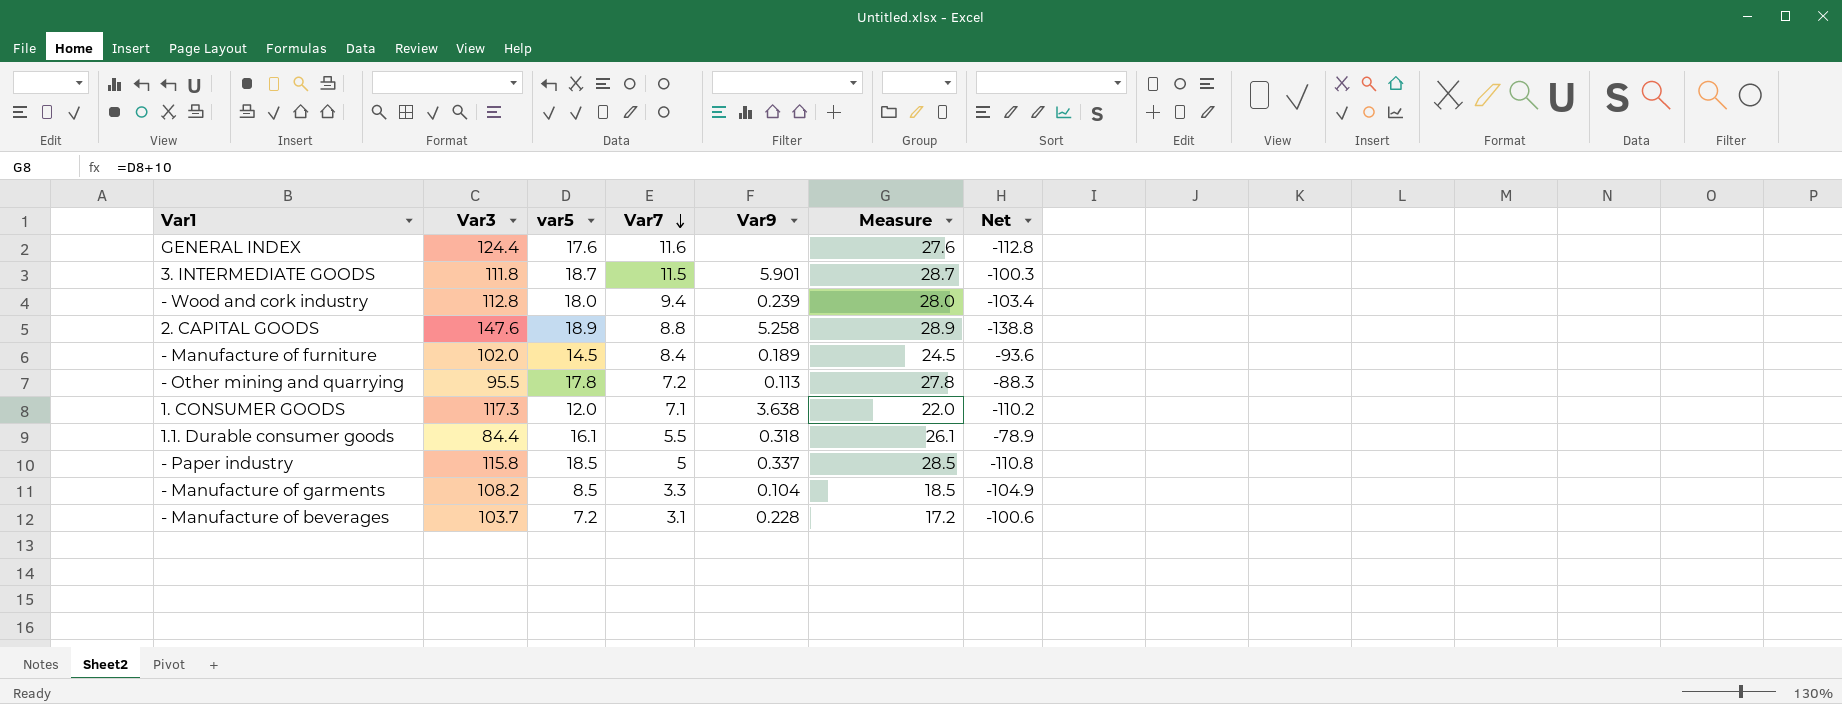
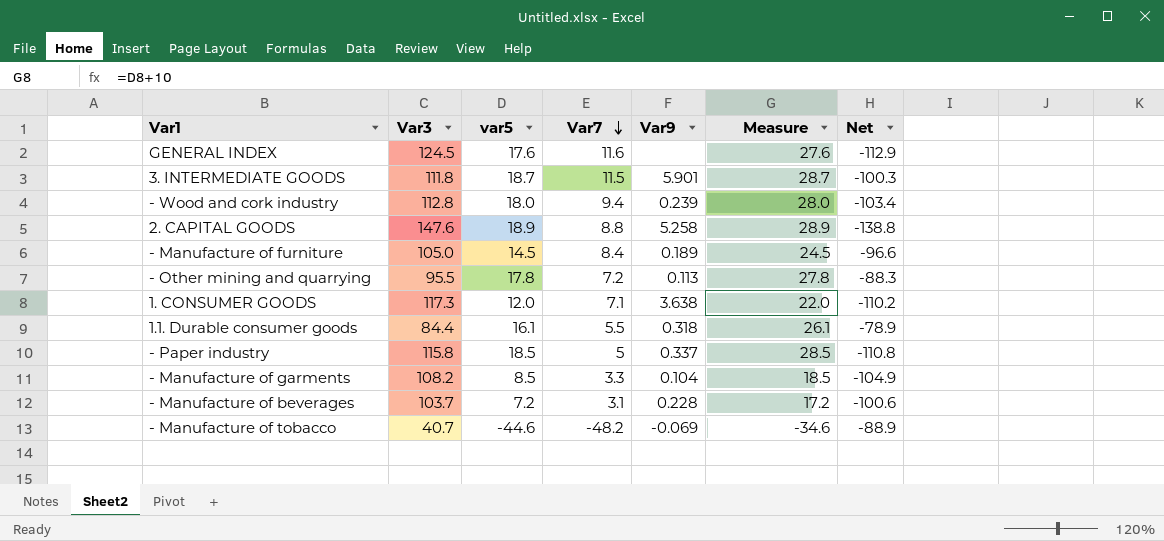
GENERAL INDEX | Var3: 124.4 -> 124.5
GENERAL INDEX | Net: -112.8 -> -112.9
- Manufacture of furniture | Var3: 102.0 -> 105.0
- Manufacture of furniture | Net: -93.6 -> -96.6
row - Manufacture of tobacco: none -> 40.7 | -44.6 | -48.2 | -0.069 | -34.6 | -88.9

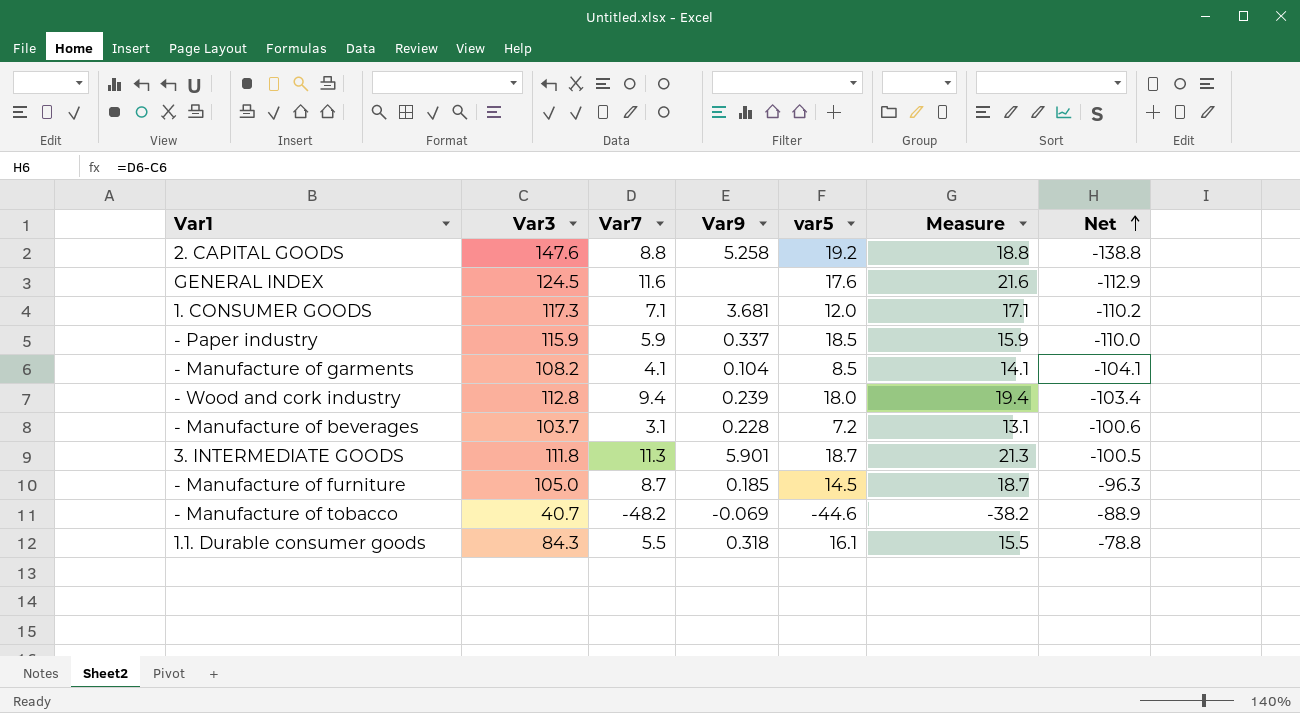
row order: Var7 descending -> Net ascending
column var5 | position: 3 -> 5
column Measure | formula: [var5] + 10 -> [Var7] + 10
row - Other mining and quarrying: 95.5 | 17.8 | 7.2 | 0.113 | 27.8 | -88.3 -> none
2. CAPITAL GOODS | var5: 18.9 -> 19.2
1. CONSUMER GOODS | Var9: 3.638 -> 3.681
- Paper industry | Var3: 115.8 -> 115.9
- Paper industry | Var7: 5 -> 5.9
- Paper industry | Net: -110.8 -> -110.0
- Manufacture of garments | Var7: 3.3 -> 4.1
- Manufacture of garments | Net: -104.9 -> -104.1
3. INTERMEDIATE GOODS | Var7: 11.5 -> 11.3
3. INTERMEDIATE GOODS | Net: -100.3 -> -100.5
- Manufacture of furniture | Var7: 8.4 -> 8.7
- Manufacture of furniture | Var9: 0.189 -> 0.185
- Manufacture of furniture | Net: -96.6 -> -96.3
1.1. Durable consumer goods | Var3: 84.4 -> 84.3
1.1. Durable consumer goods | Net: -78.9 -> -78.8

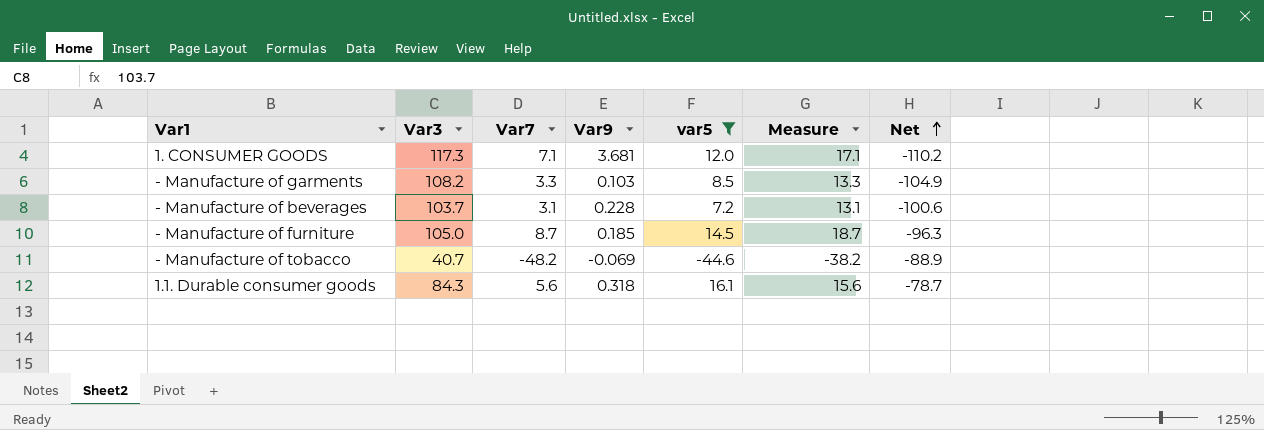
filter: none -> var5 <= 16.1
- Manufacture of garments | Var7: 4.1 -> 3.3
- Manufacture of garments | Var9: 0.104 -> 0.103
- Manufacture of garments | Measure: 14.1 -> 13.3
- Manufacture of garments | Net: -104.1 -> -104.9
1.1. Durable consumer goods | Var7: 5.5 -> 5.6
1.1. Durable consumer goods | Measure: 15.5 -> 15.6
1.1. Durable consumer goods | Net: -78.8 -> -78.7

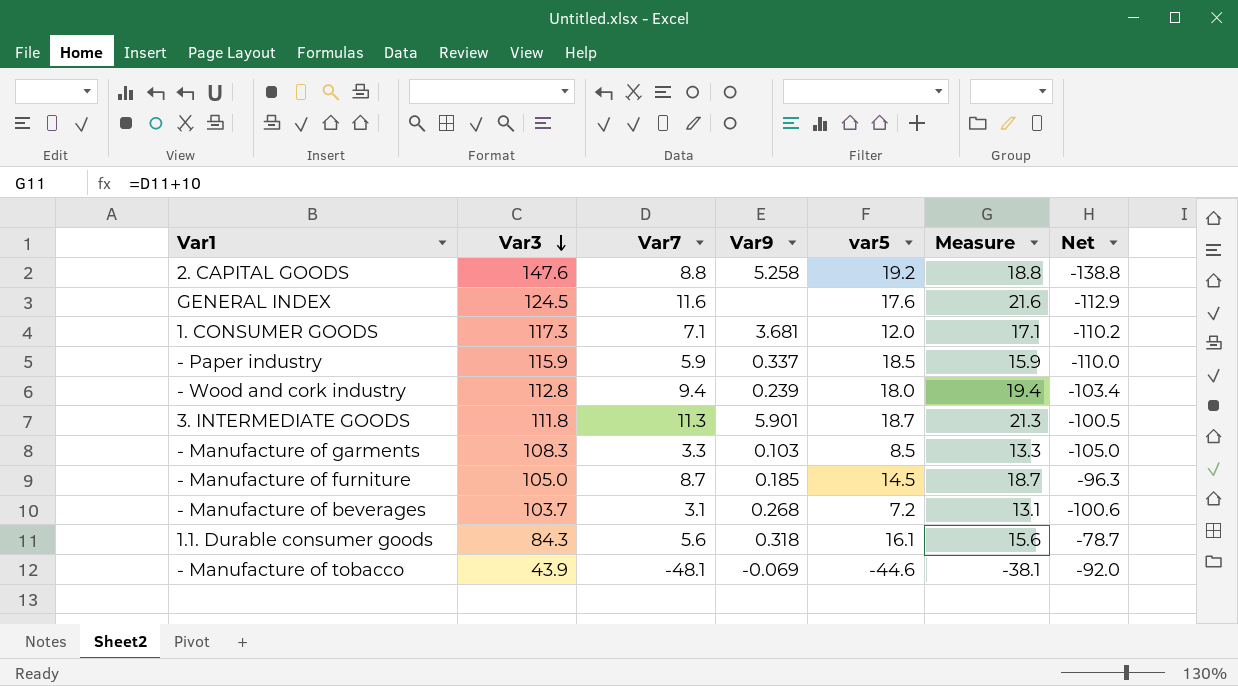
filter: var5 <= 16.1 -> none
row order: Net ascending -> Var3 descending
- Manufacture of garments | Var3: 108.2 -> 108.3
- Manufacture of garments | Net: -104.9 -> -105.0
- Manufacture of beverages | Var9: 0.228 -> 0.268
- Manufacture of tobacco | Var3: 40.7 -> 43.9
- Manufacture of tobacco | Var7: -48.2 -> -48.1
- Manufacture of tobacco | Measure: -38.2 -> -38.1
- Manufacture of tobacco | Net: -88.9 -> -92.0

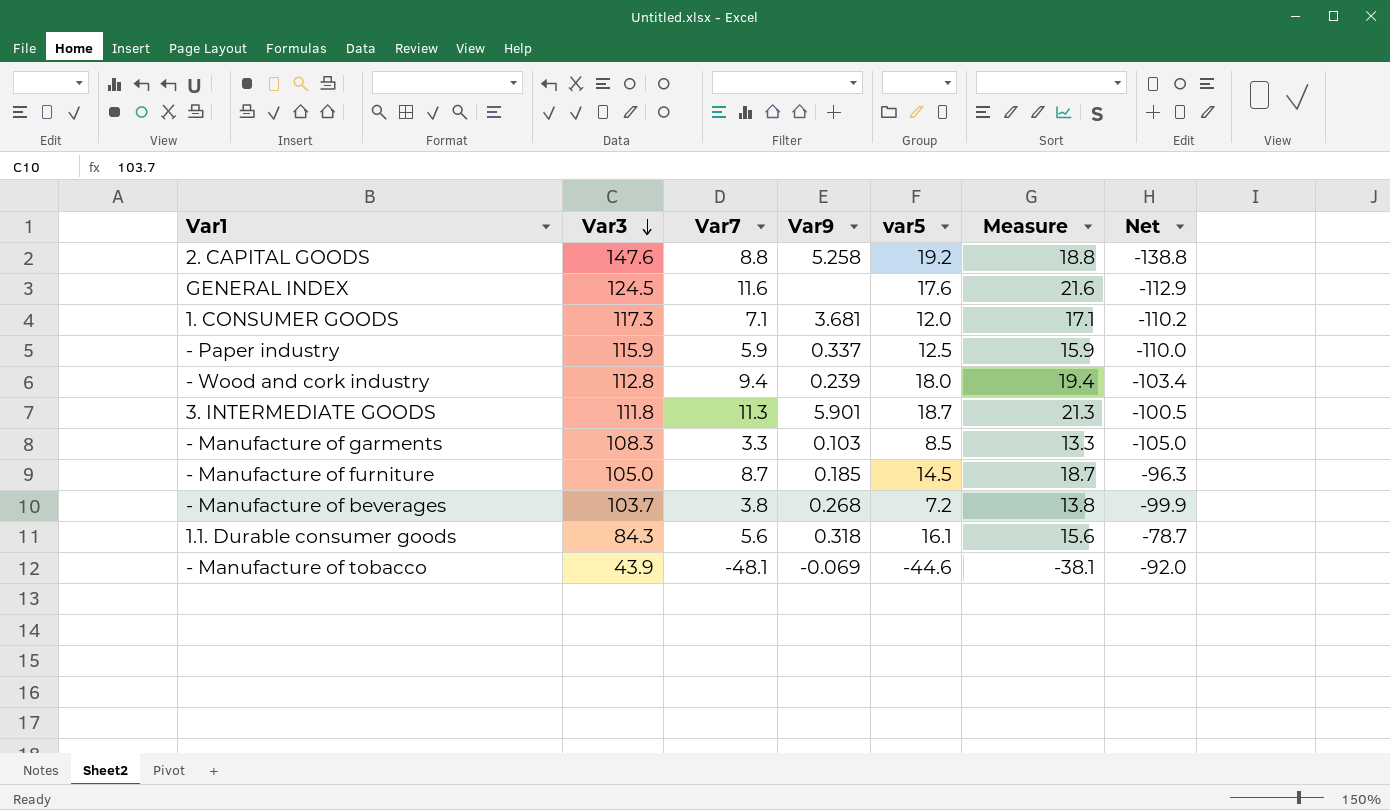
- Paper industry | var5: 18.5 -> 12.5
- Manufacture of beverages | Var7: 3.1 -> 3.8
- Manufacture of beverages | Measure: 13.1 -> 13.8
- Manufacture of beverages | Net: -100.6 -> -99.9

